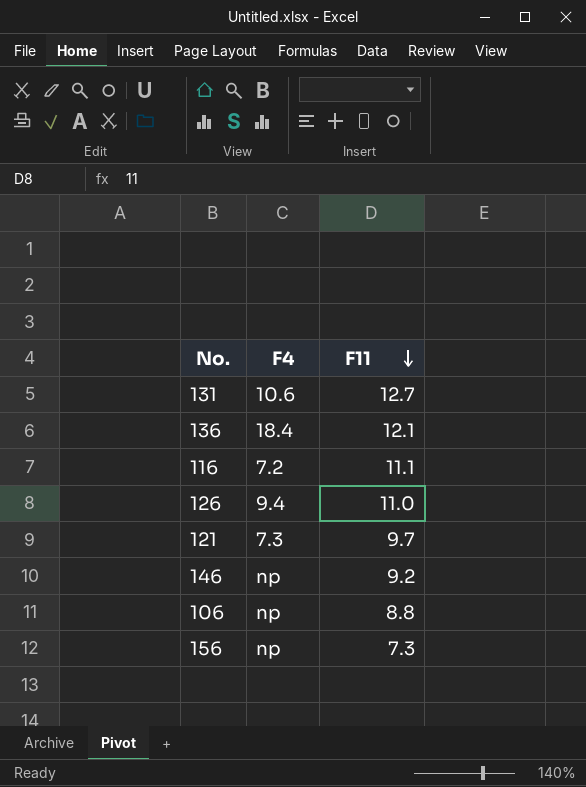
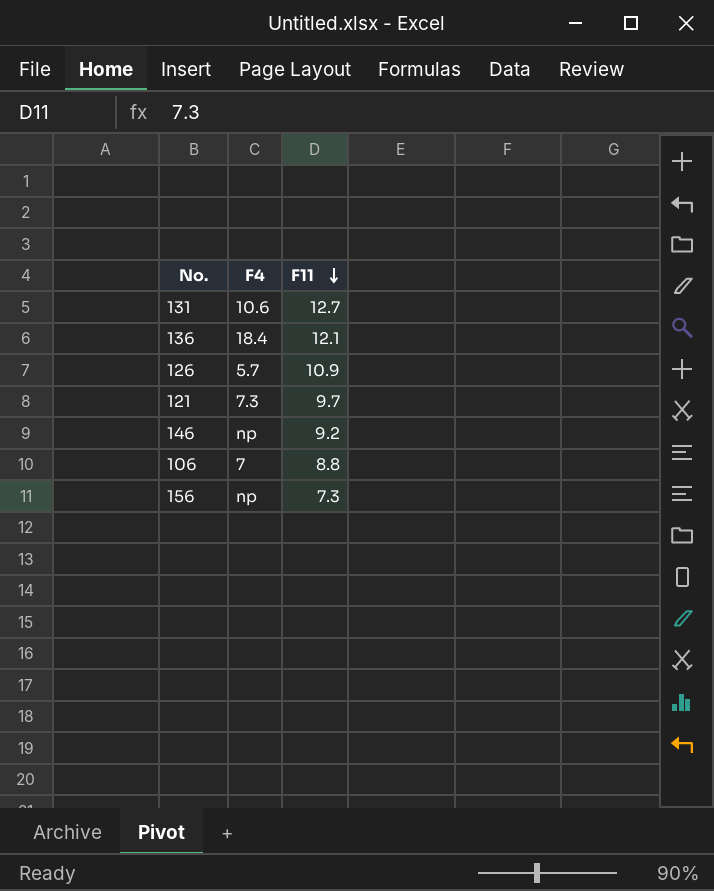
row 116: 7.2 | 11.1 -> none
126 | F4: 9.4 -> 5.7
126 | F11: 11.0 -> 10.9
106 | F4: np -> 7

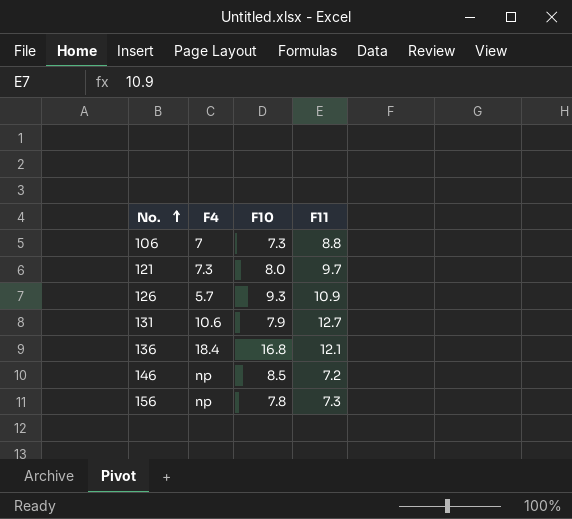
row order: F11 descending -> No. ascending
column F10 | position: none -> 3
146 | F11: 9.2 -> 7.2

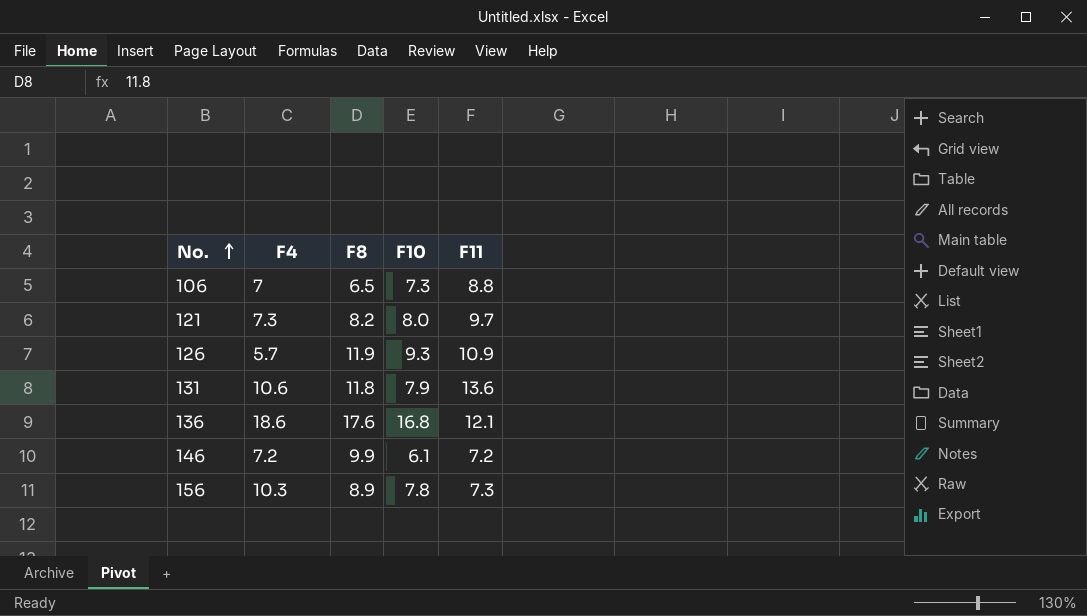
column F8 | position: none -> 3
131 | F11: 12.7 -> 13.6
136 | F4: 18.4 -> 18.6
146 | F4: np -> 7.2
146 | F10: 8.5 -> 6.1
156 | F4: np -> 10.3

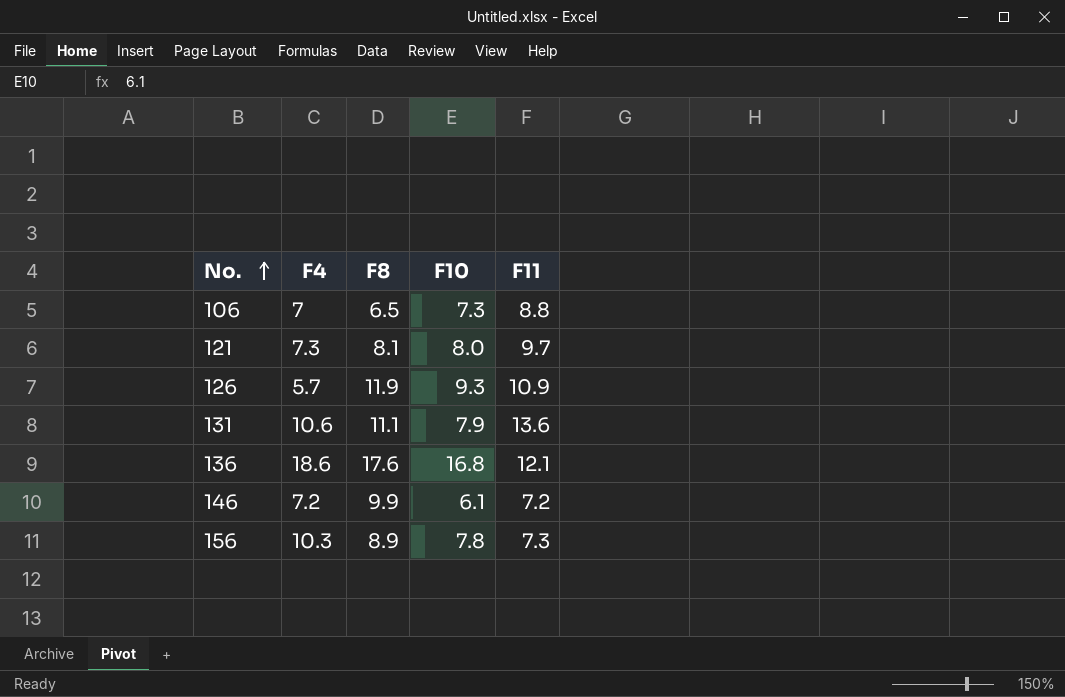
121 | F8: 8.2 -> 8.1
131 | F8: 11.8 -> 11.1

